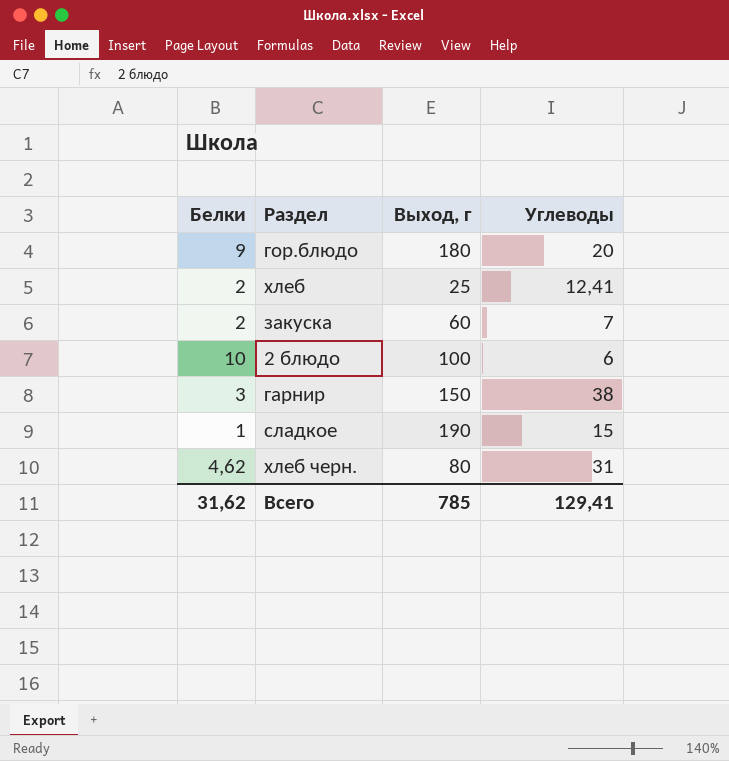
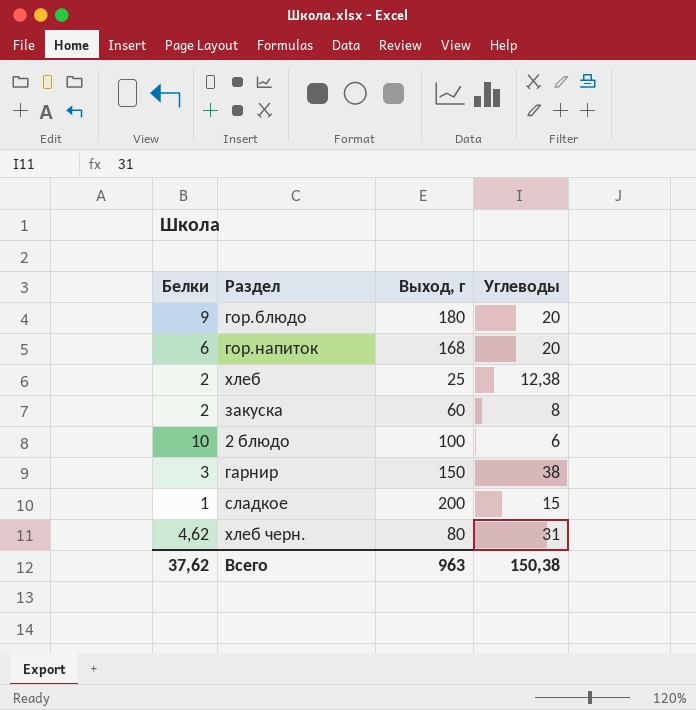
row гор.напиток: none -> 6 | 168 | 20
хлеб | Углеводы: 12,41 -> 12,38
закуска | Углеводы: 7 -> 8
сладкое | Выход, г: 190 -> 200
Всего | Белки: 31,62 -> 37,62
Всего | Выход, г: 785 -> 963
Всего | Углеводы: 129,41 -> 150,38

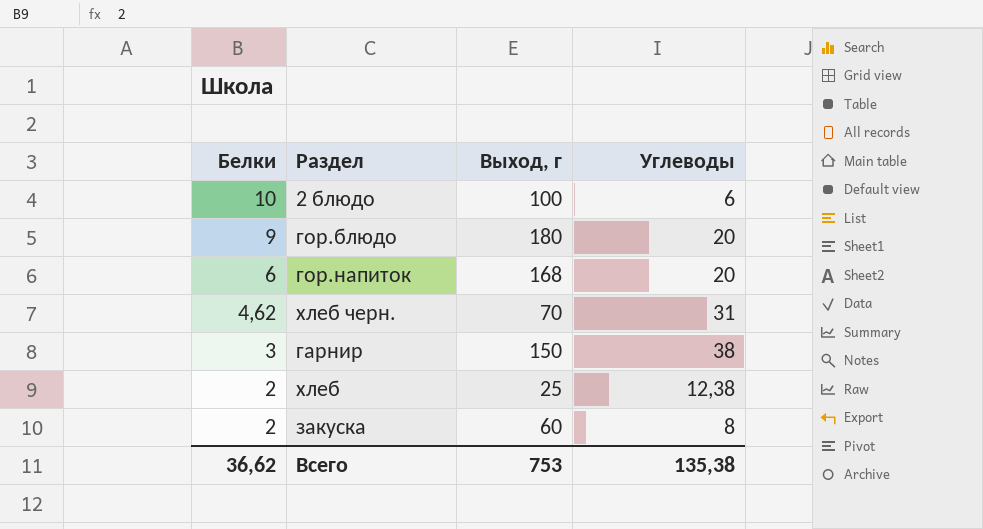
row order: none -> Белки descending
row сладкое: 1 | 200 | 15 -> none
хлеб черн. | Выход, г: 80 -> 70
Всего | Белки: 37,62 -> 36,62
Всего | Выход, г: 963 -> 753
Всего | Углеводы: 150,38 -> 135,38

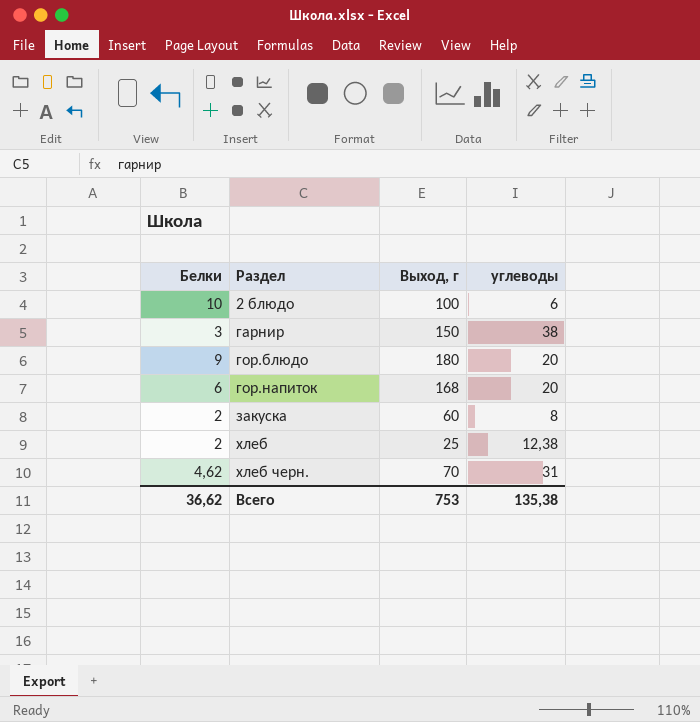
row order: Белки descending -> Раздел ascending
column name: Углеводы -> углеводы

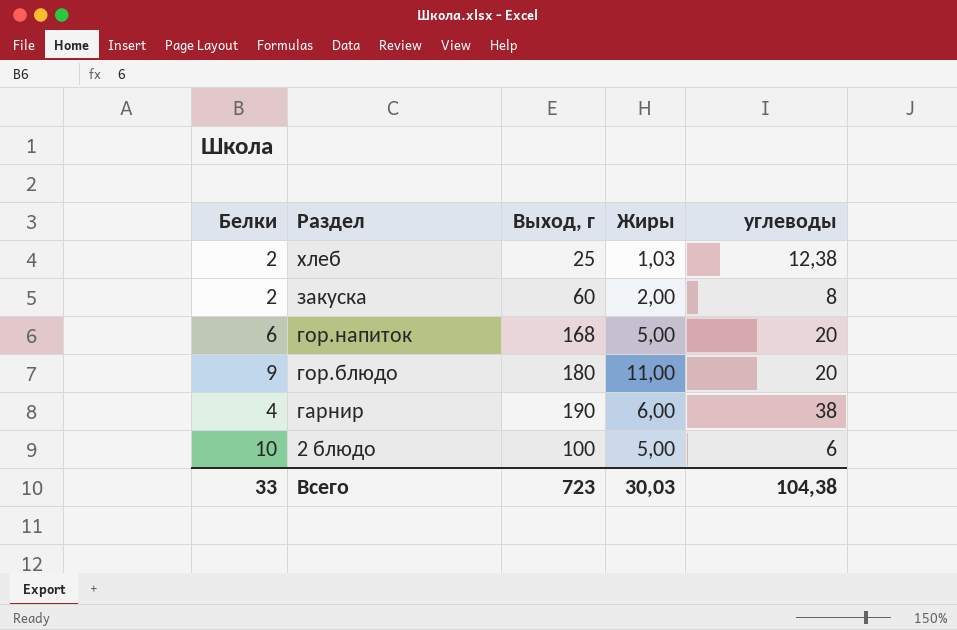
row order: Раздел ascending -> Раздел descending
column Жиры | position: none -> 4
row хлеб черн.: 4,62 | 70 | 31 -> none
гарнир | Белки: 3 -> 4
гарнир | Выход, г: 150 -> 190
Всего | Белки: 36,62 -> 33
Всего | Выход, г: 753 -> 723
Всего | углеводы: 135,38 -> 104,38

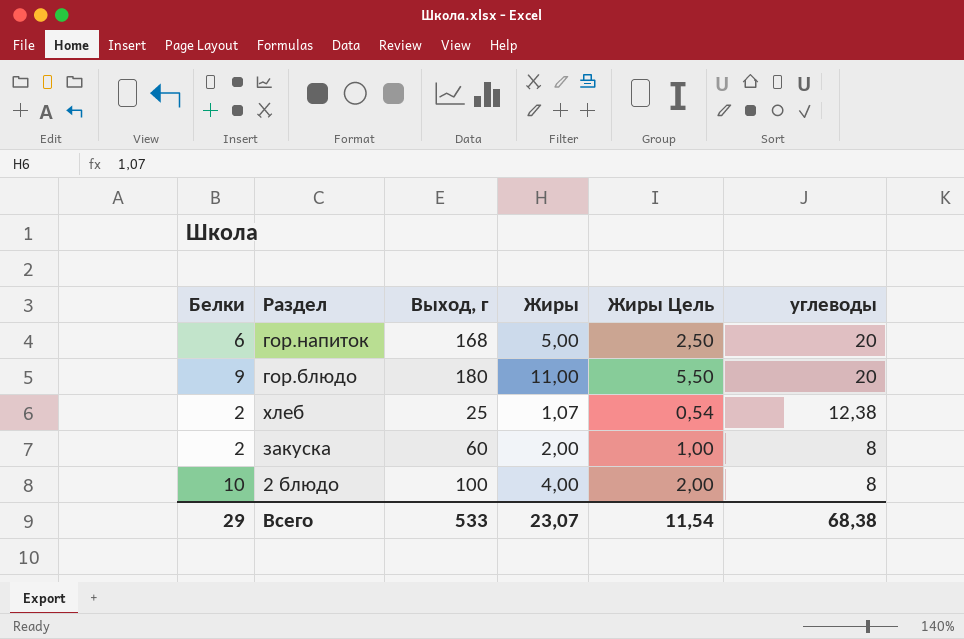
row order: Раздел descending -> углеводы descending
column Жиры Цель | formula: none -> [Жиры] * 0,5
row гарнир: 4 | 190 | 6,00 | 38 -> none
хлеб | Жиры: 1,03 -> 1,07
2 блюдо | Жиры: 5,00 -> 4,00
2 блюдо | углеводы: 6 -> 8
Всего | Белки: 33 -> 29
Всего | Выход, г: 723 -> 533
Всего | Жиры: 30,03 -> 23,07
Всего | углеводы: 104,38 -> 68,38

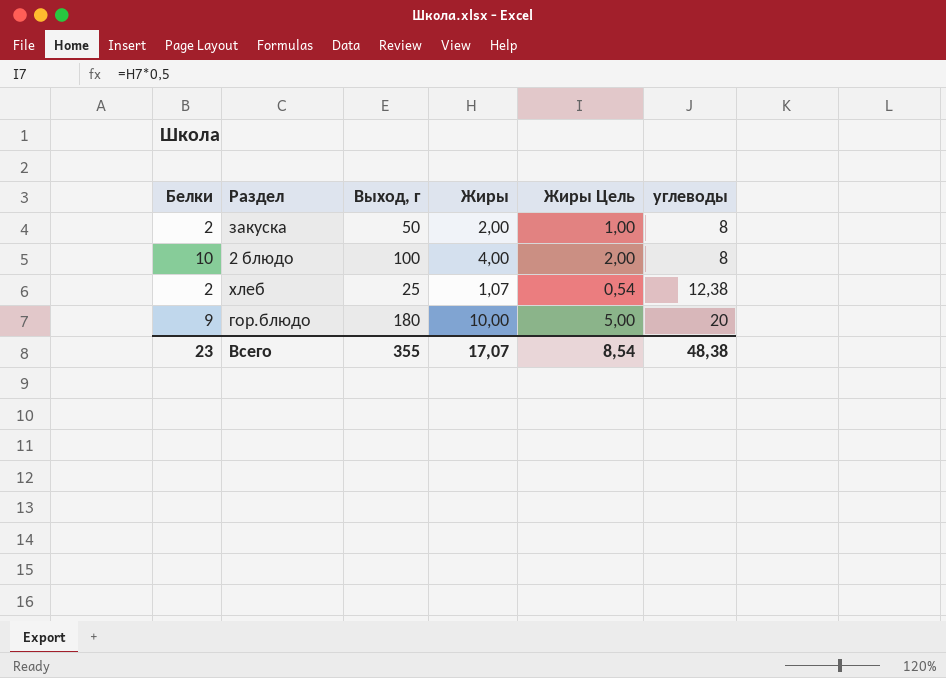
row order: углеводы descending -> углеводы ascending
row гор.напиток: 6 | 168 | 5,00 | 2,50 | 20 -> none
закуска | Выход, г: 60 -> 50
гор.блюдо | Жиры: 11,00 -> 10,00
гор.блюдо | Жиры Цель: 5,50 -> 5,00
Всего | Белки: 29 -> 23
Всего | Выход, г: 533 -> 355
Всего | Жиры: 23,07 -> 17,07
Всего | Жиры Цель: 11,54 -> 8,54
Всего | углеводы: 68,38 -> 48,38

